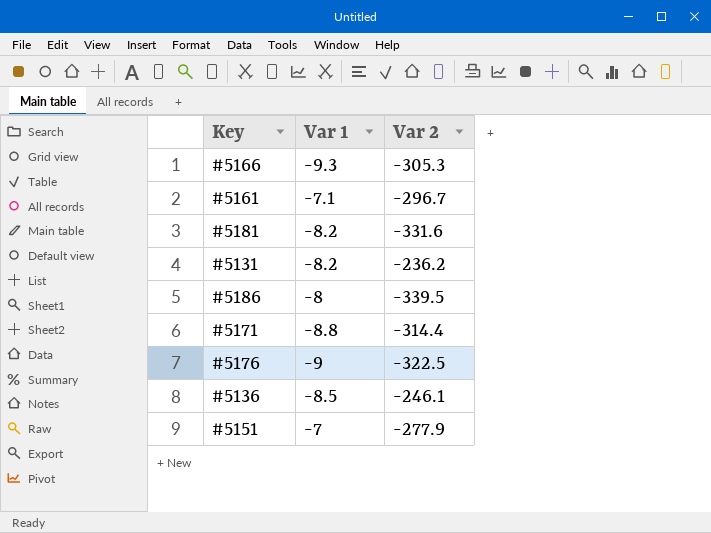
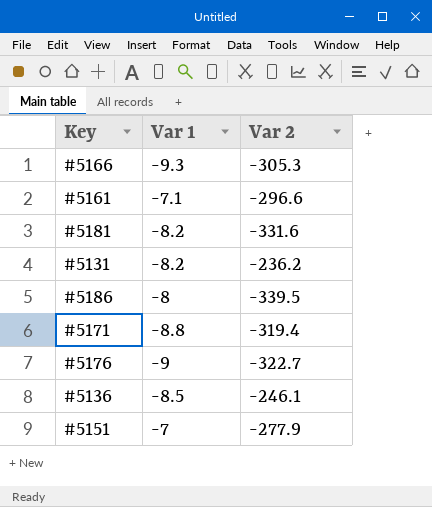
#5161 | Var 2: -296.7 -> -296.6
#5171 | Var 2: -314.4 -> -319.4
#5176 | Var 2: -322.5 -> -322.7

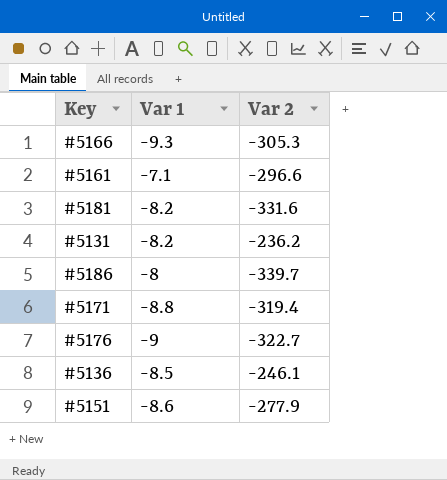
#5186 | Var 2: -339.5 -> -339.7
#5151 | Var 1: -7 -> -8.6

